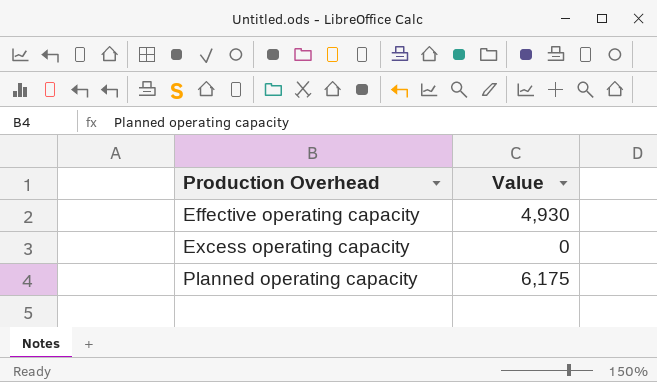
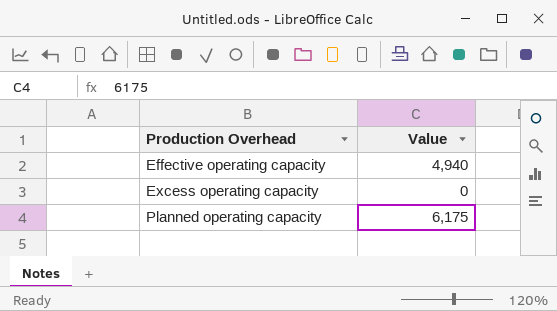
Effective operating capacity | Value: 4,930 -> 4,940

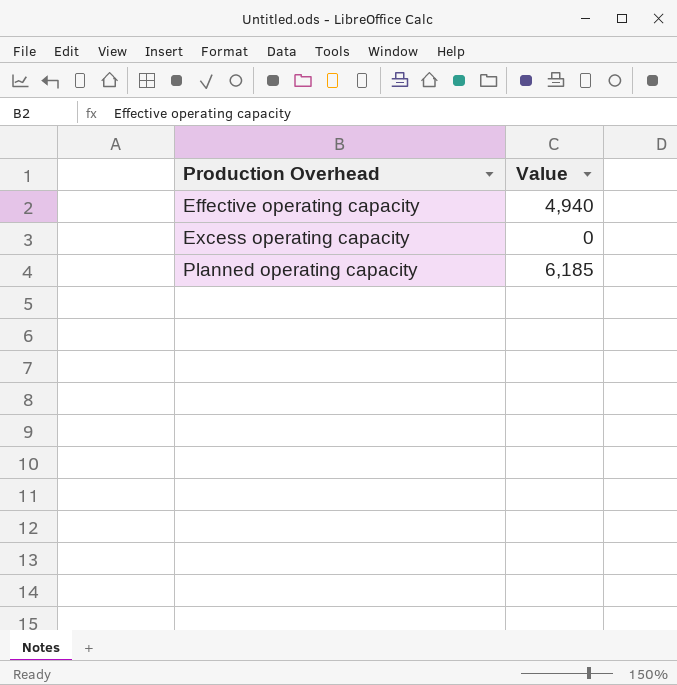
Planned operating capacity | Value: 6,175 -> 6,185

